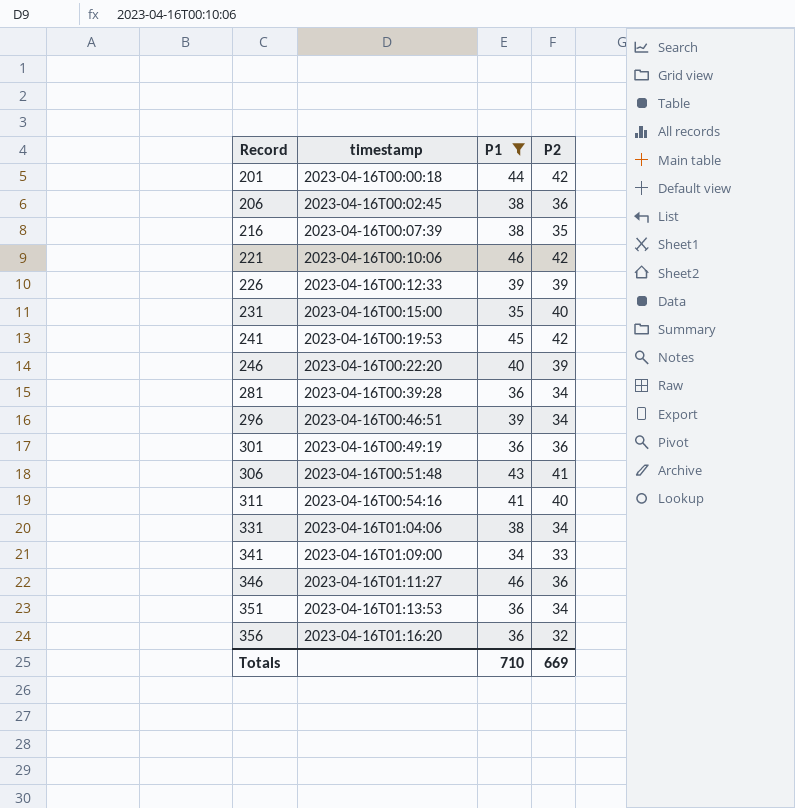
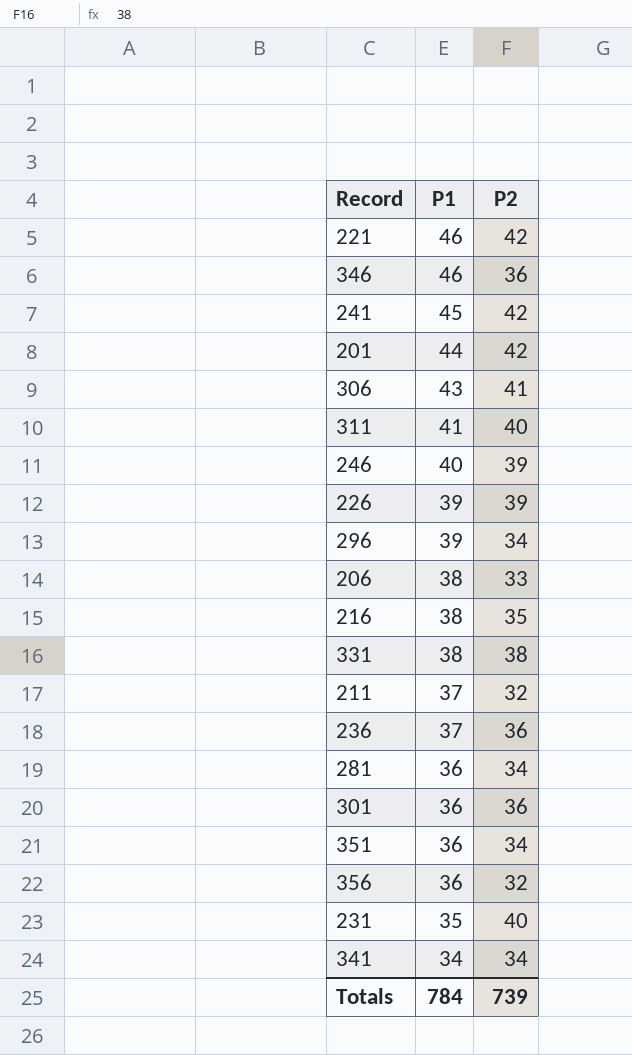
filter: P1 != 37 -> none
row order: Record ascending -> P1 descending
column timestamp | position: 2 -> none
206 | P2: 36 -> 33
331 | P2: 34 -> 38
341 | P2: 33 -> 34
Totals | P1: 710 -> 784
Totals | P2: 669 -> 739

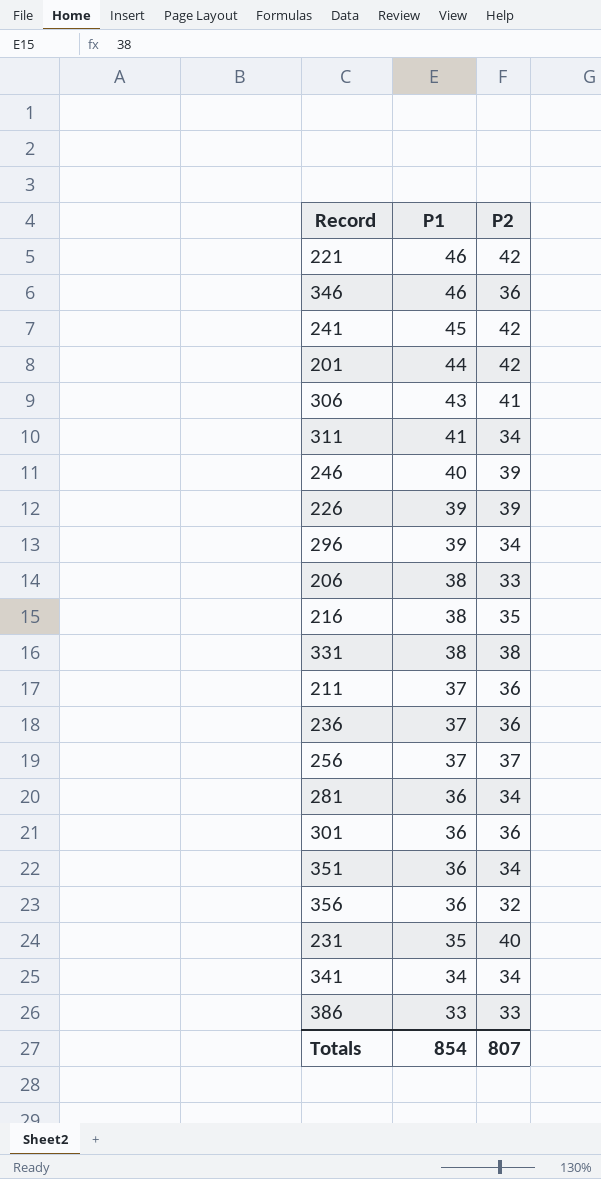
311 | P2: 40 -> 34
211 | P2: 32 -> 36
row 256: none -> 37 | 37
row 386: none -> 33 | 33
Totals | P1: 784 -> 854
Totals | P2: 739 -> 807

